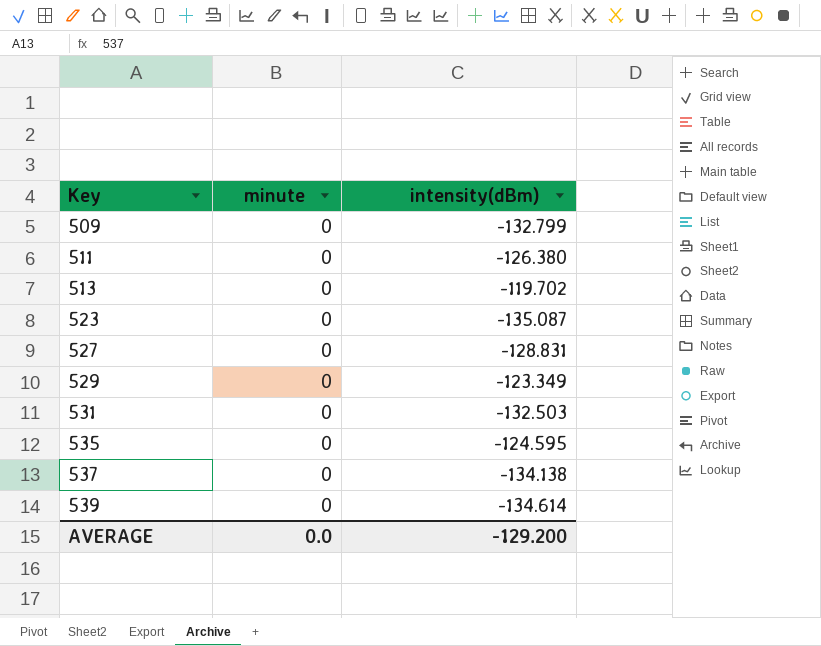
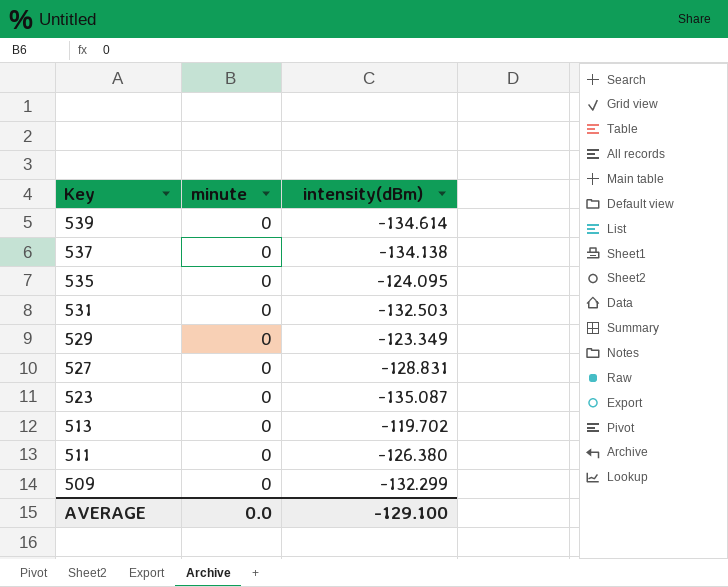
row order: Key ascending -> Key descending
535 | intensity(dBm): -124.595 -> -124.095
509 | intensity(dBm): -132.799 -> -132.299
AVERAGE | intensity(dBm): -129.200 -> -129.100

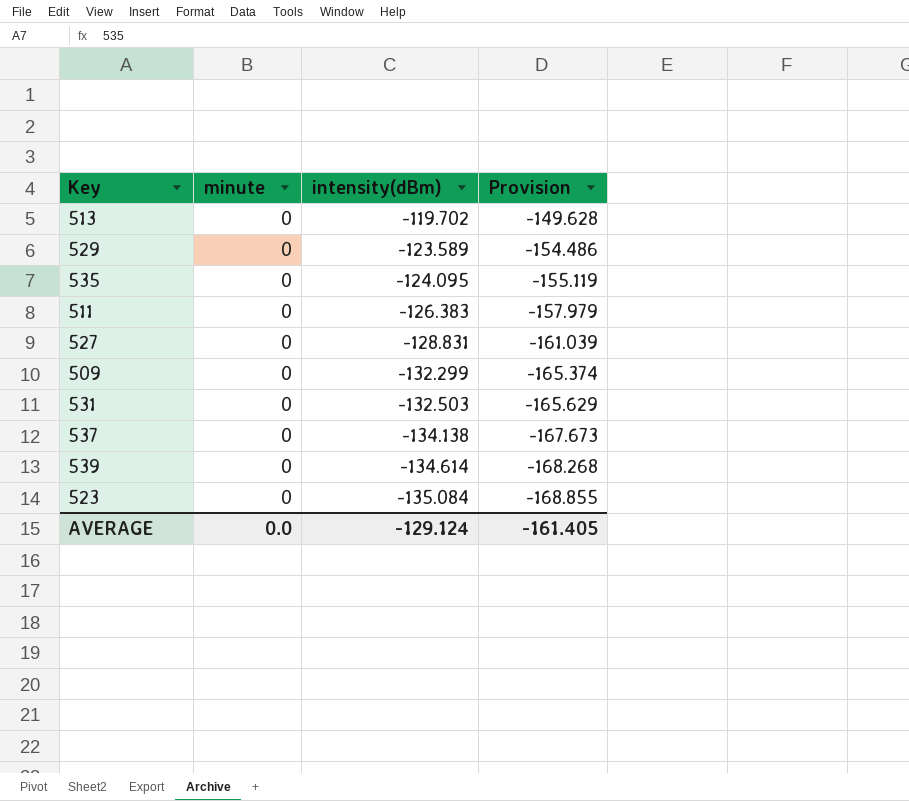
row order: Key descending -> intensity(dBm) descending
column Provision | formula: none -> [intensity(dBm)] * 1.25
529 | intensity(dBm): -123.349 -> -123.589
511 | intensity(dBm): -126.380 -> -126.383
523 | intensity(dBm): -135.087 -> -135.084
AVERAGE | intensity(dBm): -129.100 -> -129.124

